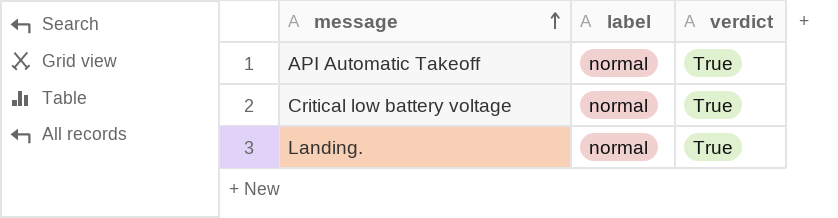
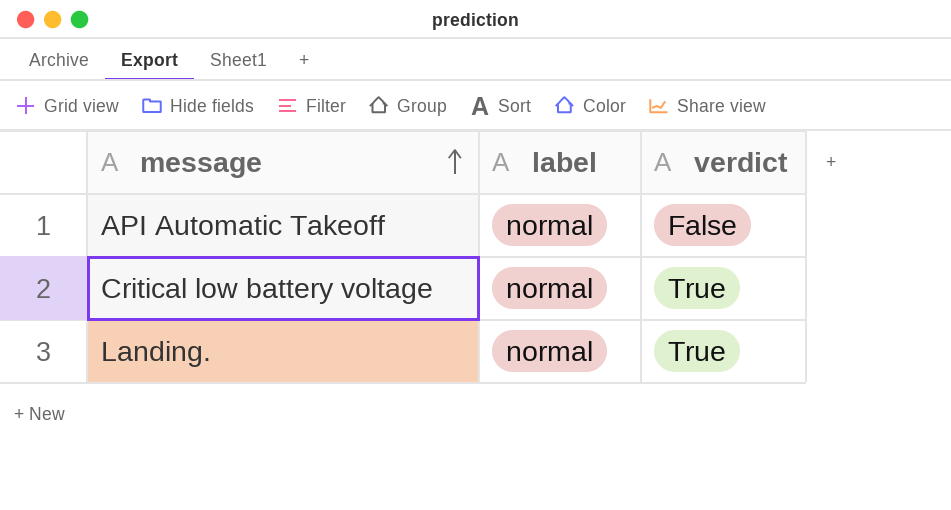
API Automatic Takeoff | verdict: True -> False

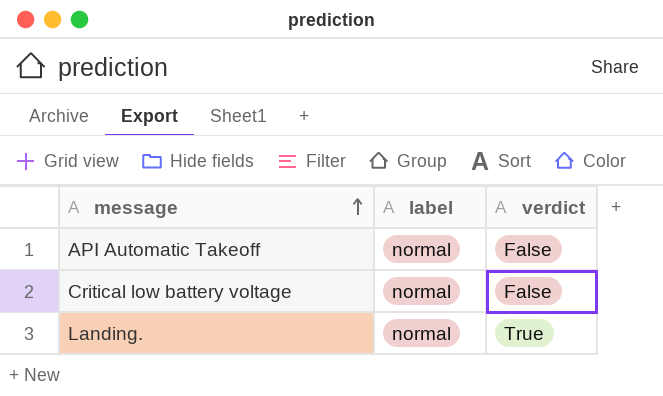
Critical low battery voltage | verdict: True -> False

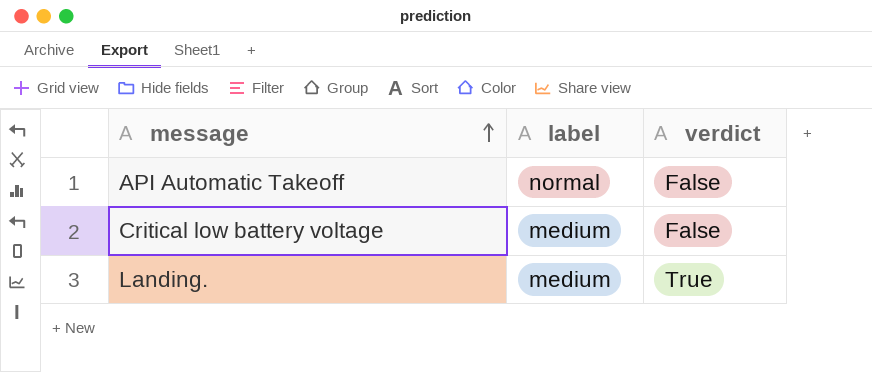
Critical low battery voltage | label: normal -> medium
Landing. | label: normal -> medium

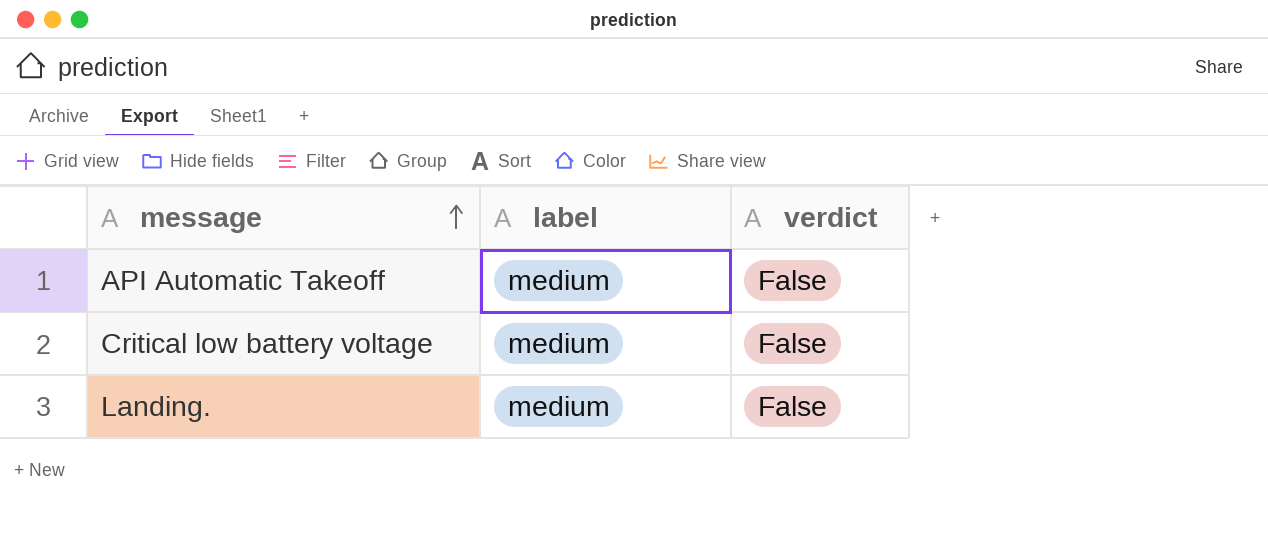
API Automatic Takeoff | label: normal -> medium
Landing. | verdict: True -> False

